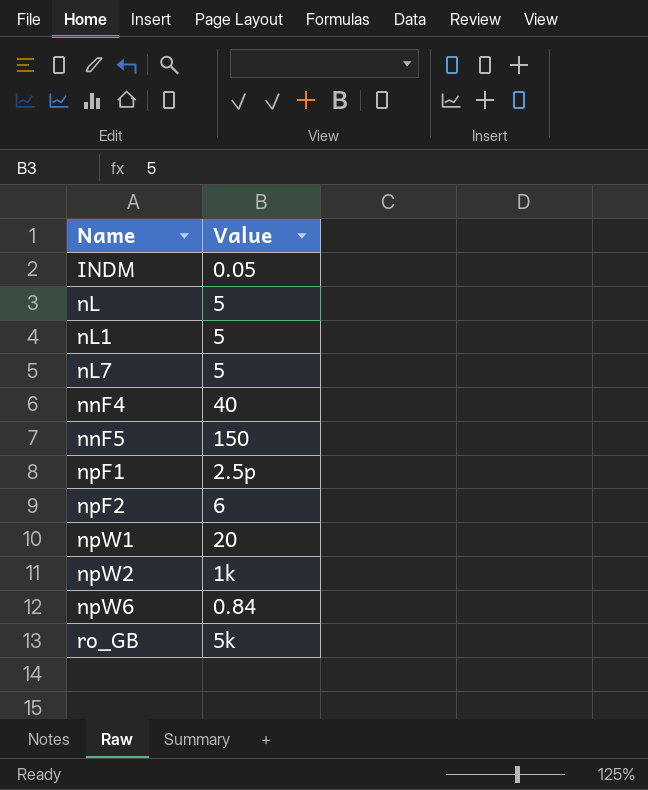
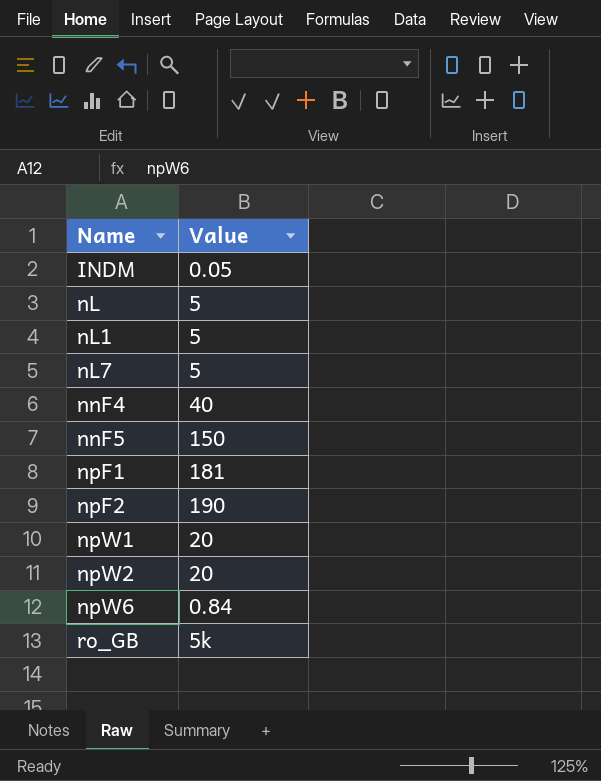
npF1 | Value: 2.5p -> 181
npF2 | Value: 6 -> 190
npW2 | Value: 1k -> 20

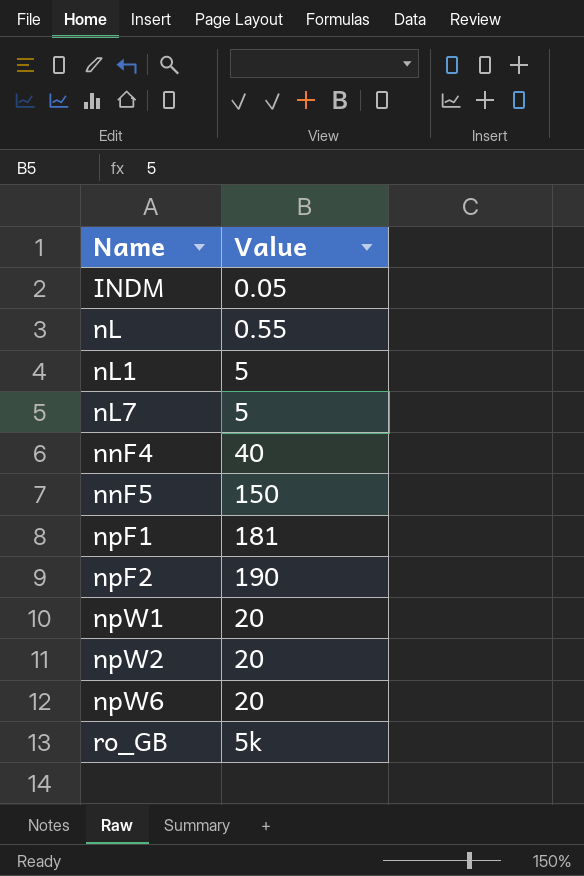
nL | Value: 5 -> 0.55
npW6 | Value: 0.84 -> 20

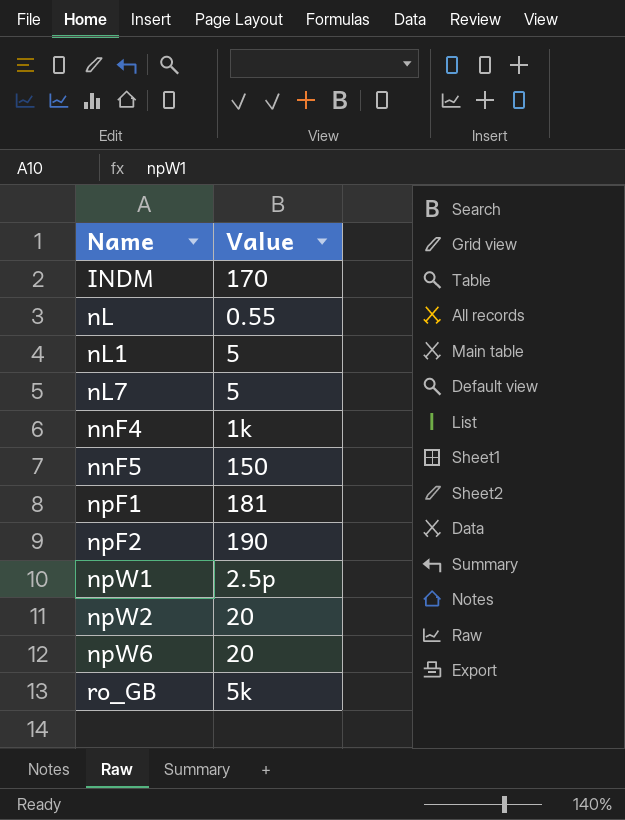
INDM | Value: 0.05 -> 170
nnF4 | Value: 40 -> 1k
npW1 | Value: 20 -> 2.5p

